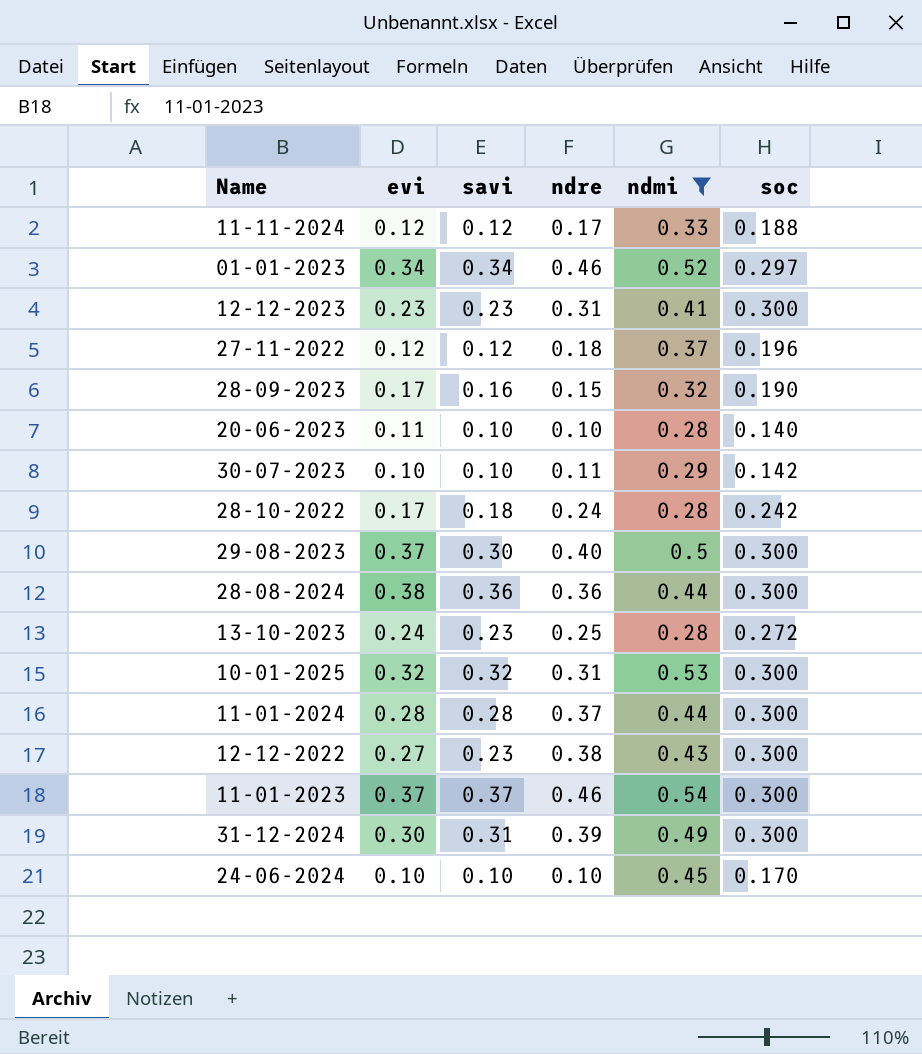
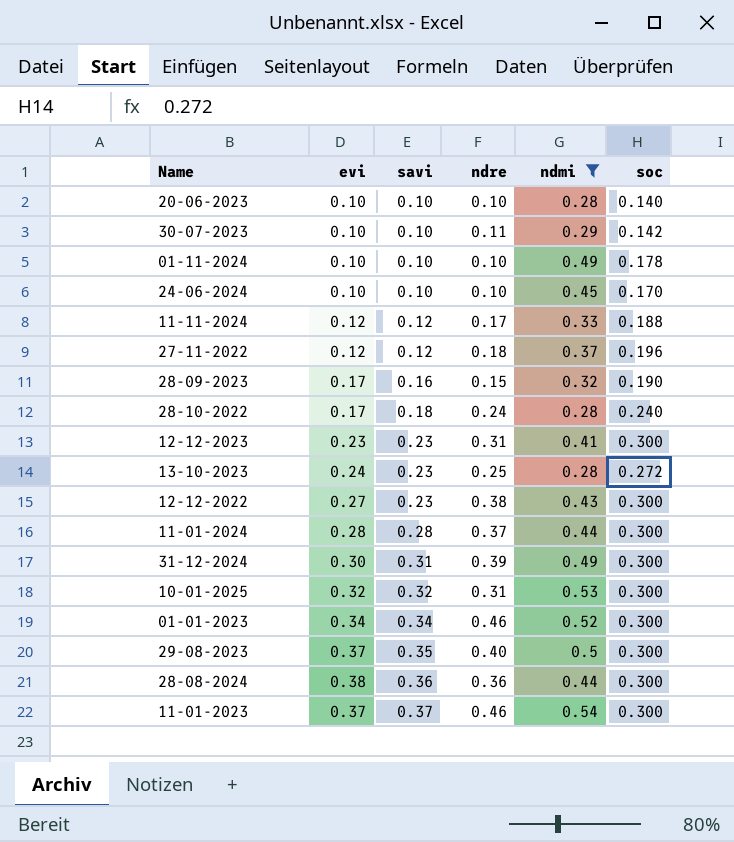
row order: none -> savi ascending
20-06-2023 | evi: 0.11 -> 0.10
row 01-11-2024: none -> 0.10 | 0.10 | 0.10 | 0.49 | 0.178
28-10-2022 | soc: 0.242 -> 0.240
01-01-2023 | soc: 0.297 -> 0.300
29-08-2023 | savi: 0.30 -> 0.35

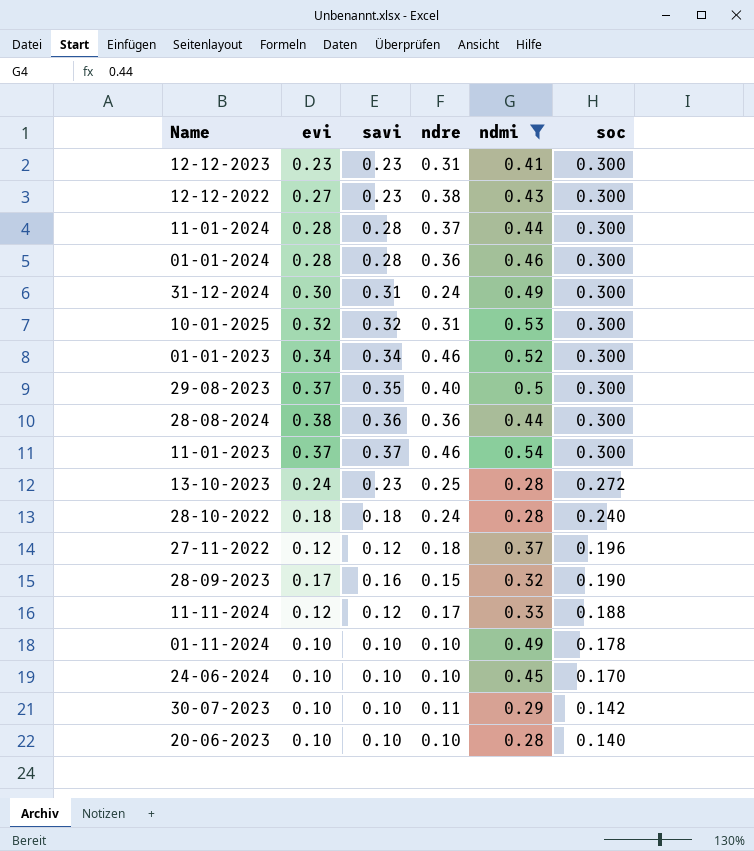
row order: savi ascending -> soc descending
row 01-01-2024: none -> 0.28 | 0.28 | 0.36 | 0.46 | 0.300
31-12-2024 | ndre: 0.39 -> 0.24
28-10-2022 | evi: 0.17 -> 0.18

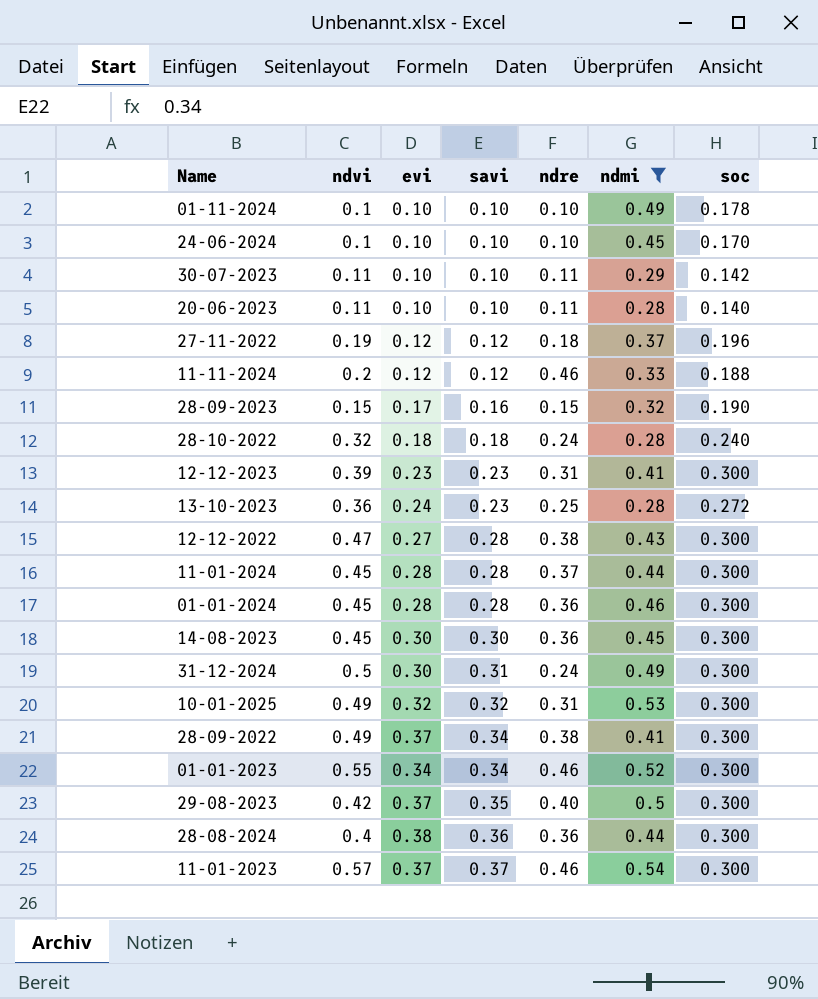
row order: soc descending -> savi ascending
column ndvi | position: none -> 2
20-06-2023 | ndre: 0.10 -> 0.11
11-11-2024 | ndre: 0.17 -> 0.46
12-12-2022 | savi: 0.23 -> 0.28
row 14-08-2023: none -> 0.45 | 0.30 | 0.30 | 0.36 | 0.45 | 0.300
row 28-09-2022: none -> 0.49 | 0.37 | 0.34 | 0.38 | 0.41 | 0.300

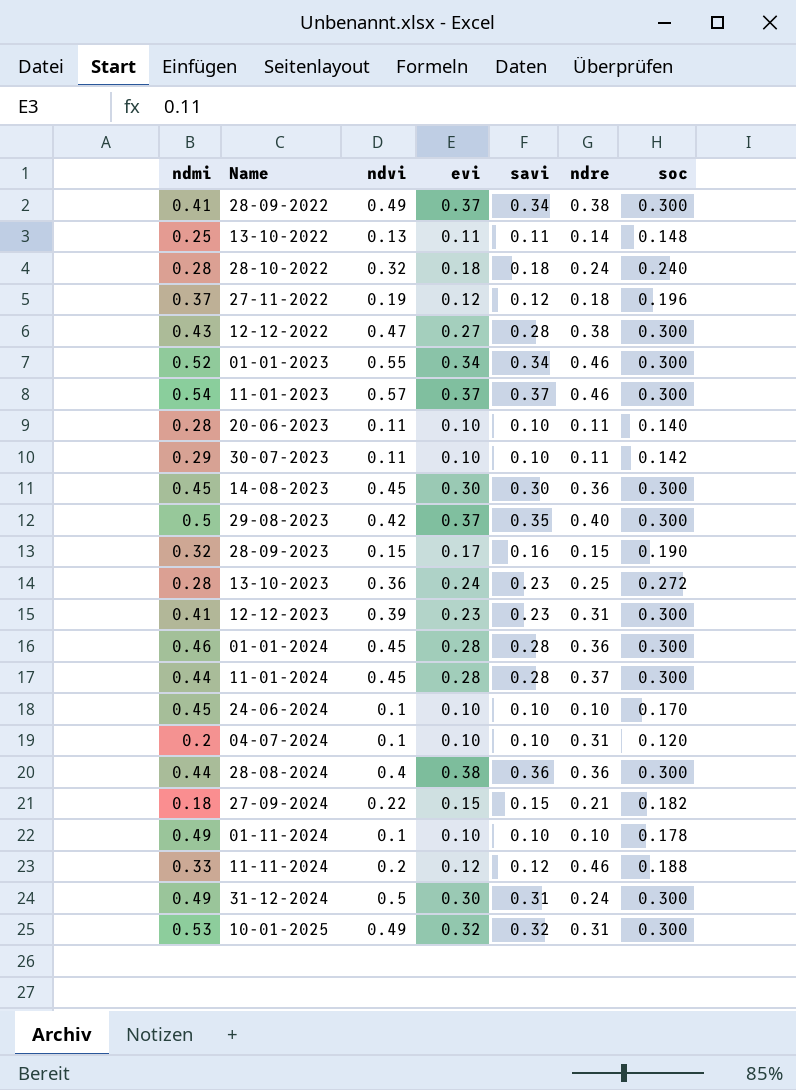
filter: ndmi >= 0.28 -> none
row order: savi ascending -> Name ascending
column ndmi | position: 6 -> 1

